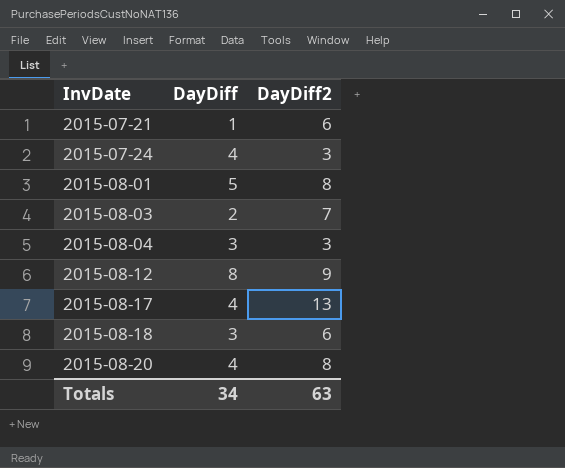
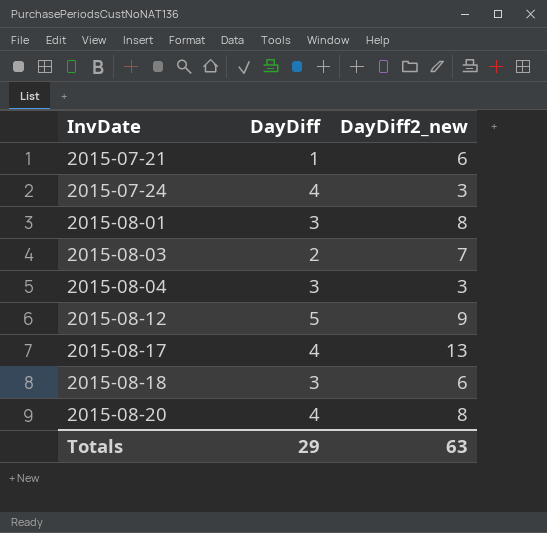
column name: DayDiff2 -> DayDiff2_new
2015-08-01 | DayDiff: 5 -> 3
2015-08-12 | DayDiff: 8 -> 5
Totals | DayDiff: 34 -> 29

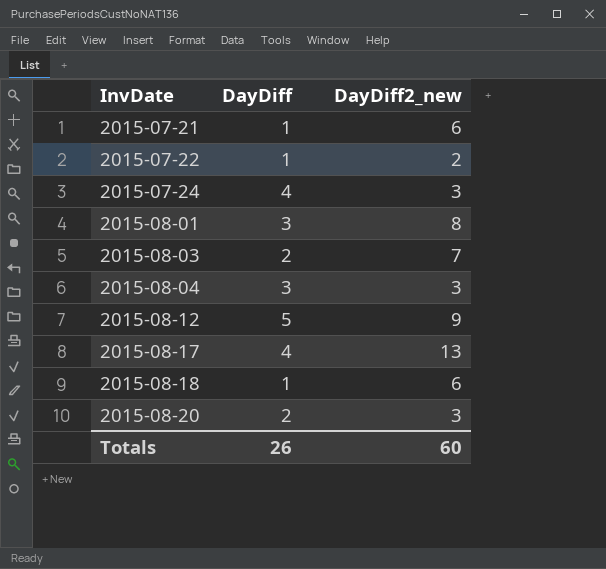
row 2015-07-22: none -> 1 | 2
2015-08-18 | DayDiff: 3 -> 1
2015-08-20 | DayDiff: 4 -> 2
2015-08-20 | DayDiff2_new: 8 -> 3
Totals | DayDiff: 29 -> 26
Totals | DayDiff2_new: 63 -> 60

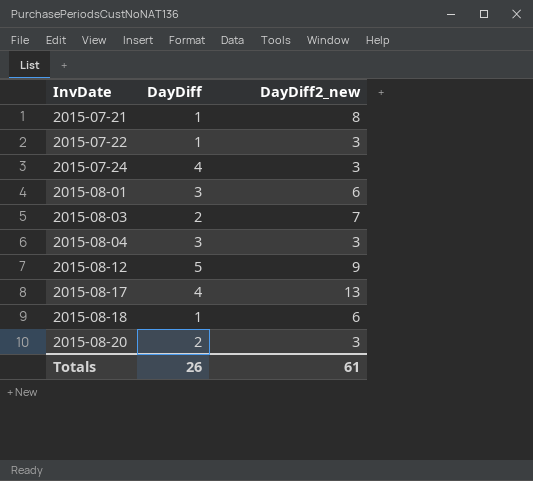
2015-07-21 | DayDiff2_new: 6 -> 8
2015-07-22 | DayDiff2_new: 2 -> 3
2015-08-01 | DayDiff2_new: 8 -> 6
Totals | DayDiff2_new: 60 -> 61

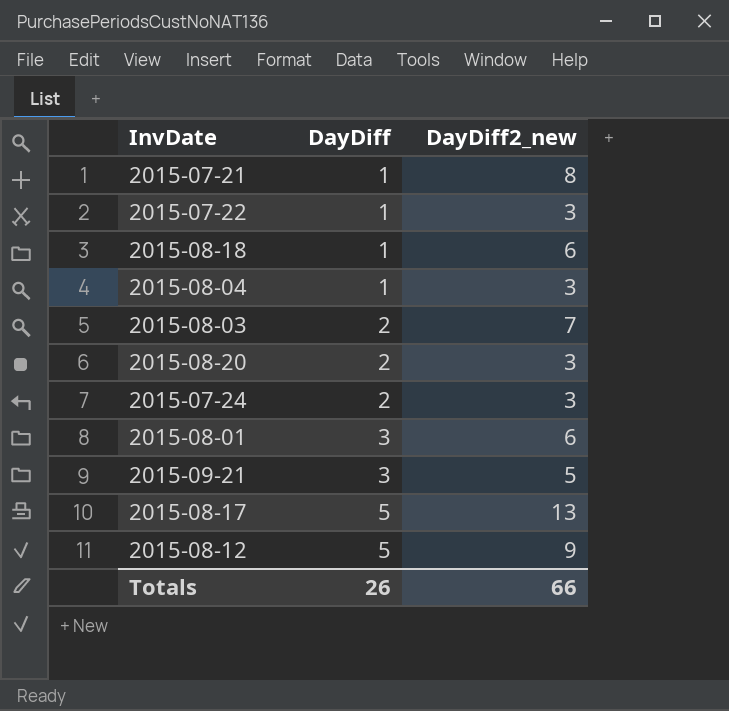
row order: InvDate ascending -> DayDiff ascending
2015-08-04 | DayDiff: 3 -> 1
2015-07-24 | DayDiff: 4 -> 2
row 2015-09-21: none -> 3 | 5
2015-08-17 | DayDiff: 4 -> 5
Totals | DayDiff2_new: 61 -> 66

